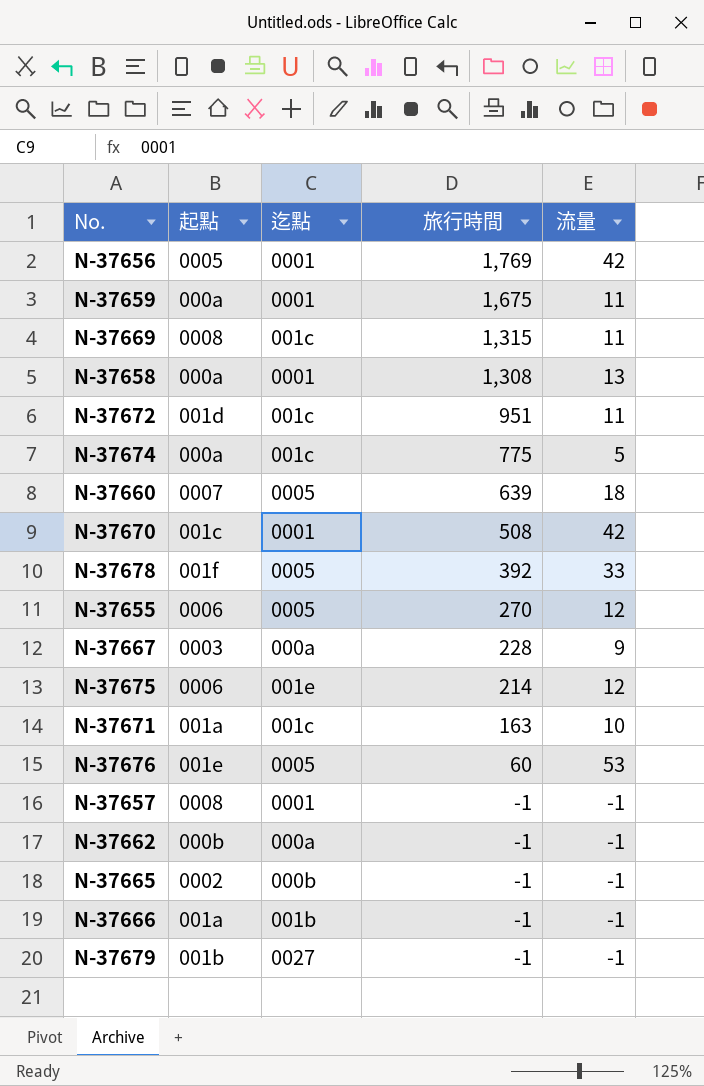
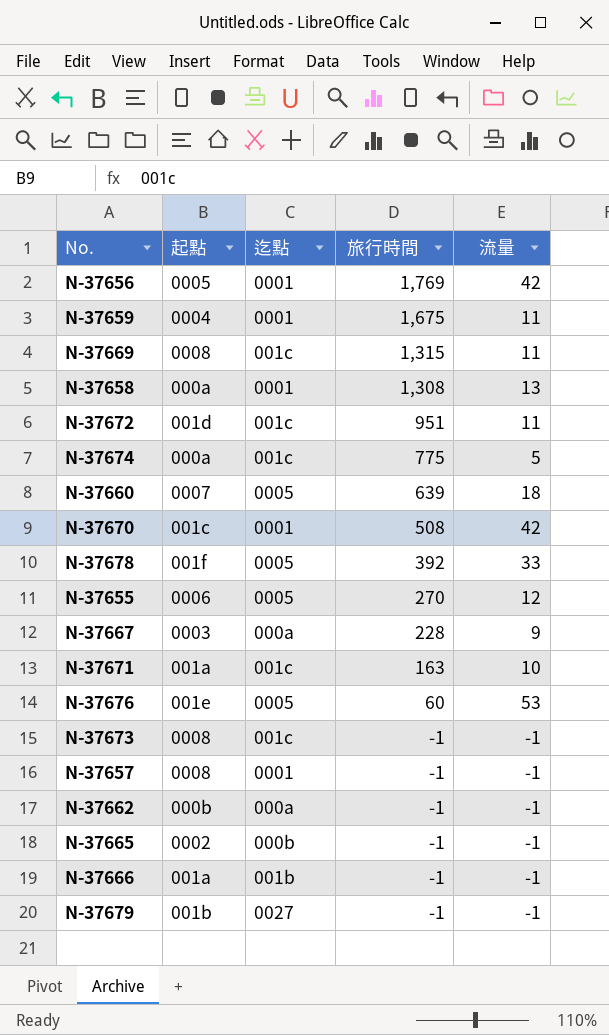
row N-37675: 0006 | 001e | 214 | 12 -> none
N-37659 | 起點: 000a -> 0004
row N-37673: none -> 0008 | 001c | -1 | -1

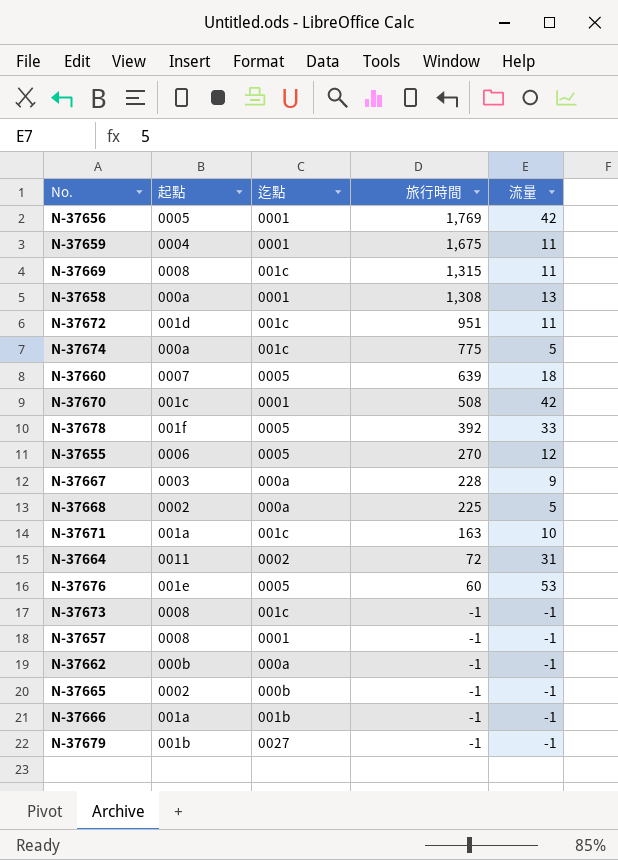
row N-37668: none -> 0002 | 000a | 225 | 5
row N-37664: none -> 0011 | 0002 | 72 | 31

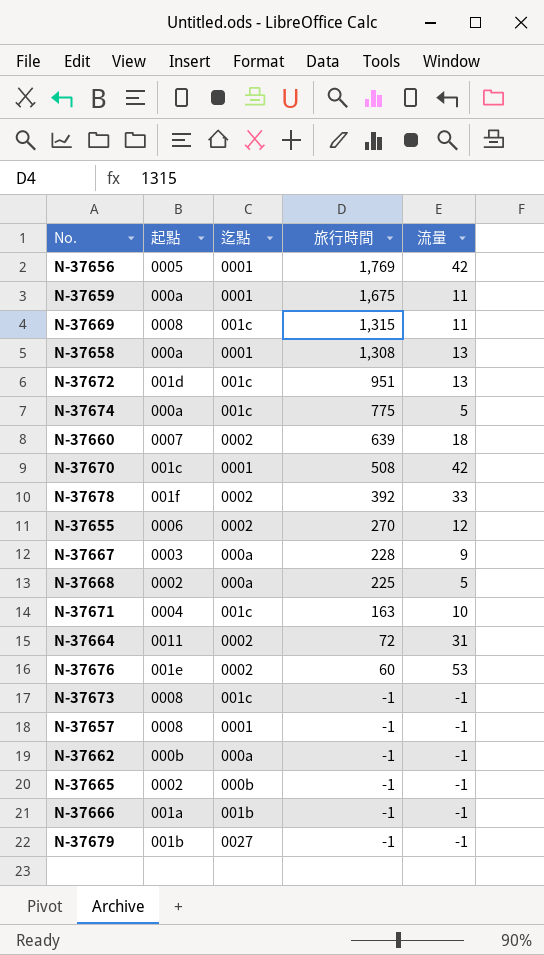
N-37659 | 起點: 0004 -> 000a
N-37672 | 流量: 11 -> 13
N-37660 | 迄點: 0005 -> 0002
N-37678 | 迄點: 0005 -> 0002
N-37655 | 迄點: 0005 -> 0002
N-37671 | 起點: 001a -> 0004
N-37676 | 迄點: 0005 -> 0002

